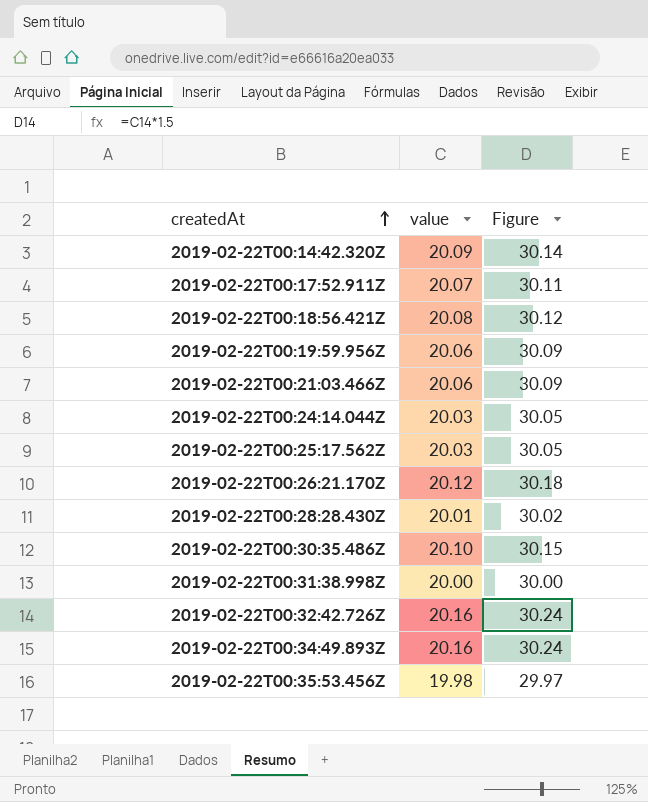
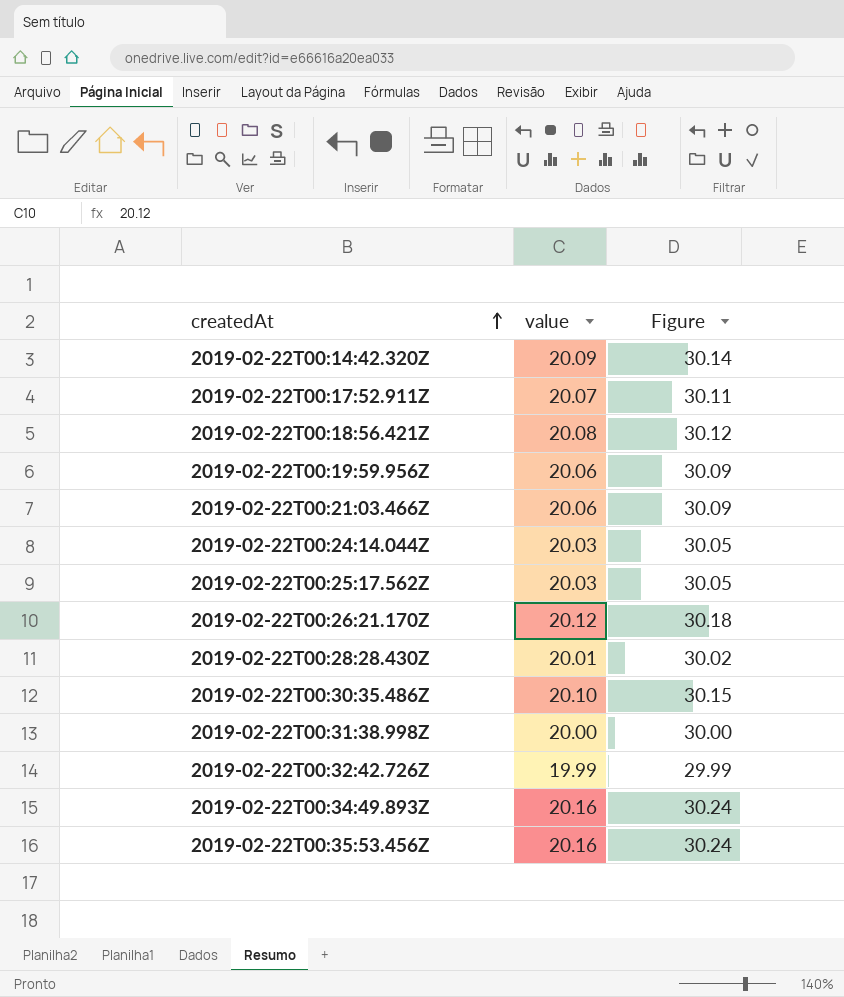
2019-02-22T00:32:42.726Z | value: 20.16 -> 19.99
2019-02-22T00:32:42.726Z | Figure: 30.24 -> 29.99
2019-02-22T00:35:53.456Z | value: 19.98 -> 20.16
2019-02-22T00:35:53.456Z | Figure: 29.97 -> 30.24

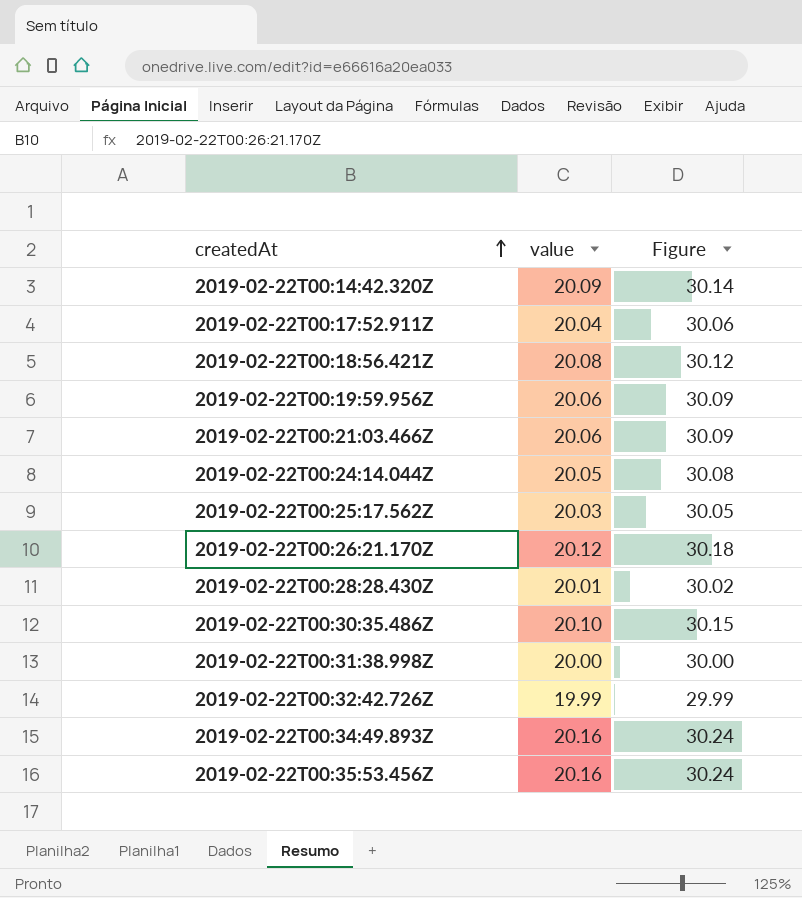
2019-02-22T00:17:52.911Z | value: 20.07 -> 20.04
2019-02-22T00:17:52.911Z | Figure: 30.11 -> 30.06
2019-02-22T00:24:14.044Z | value: 20.03 -> 20.05
2019-02-22T00:24:14.044Z | Figure: 30.05 -> 30.08

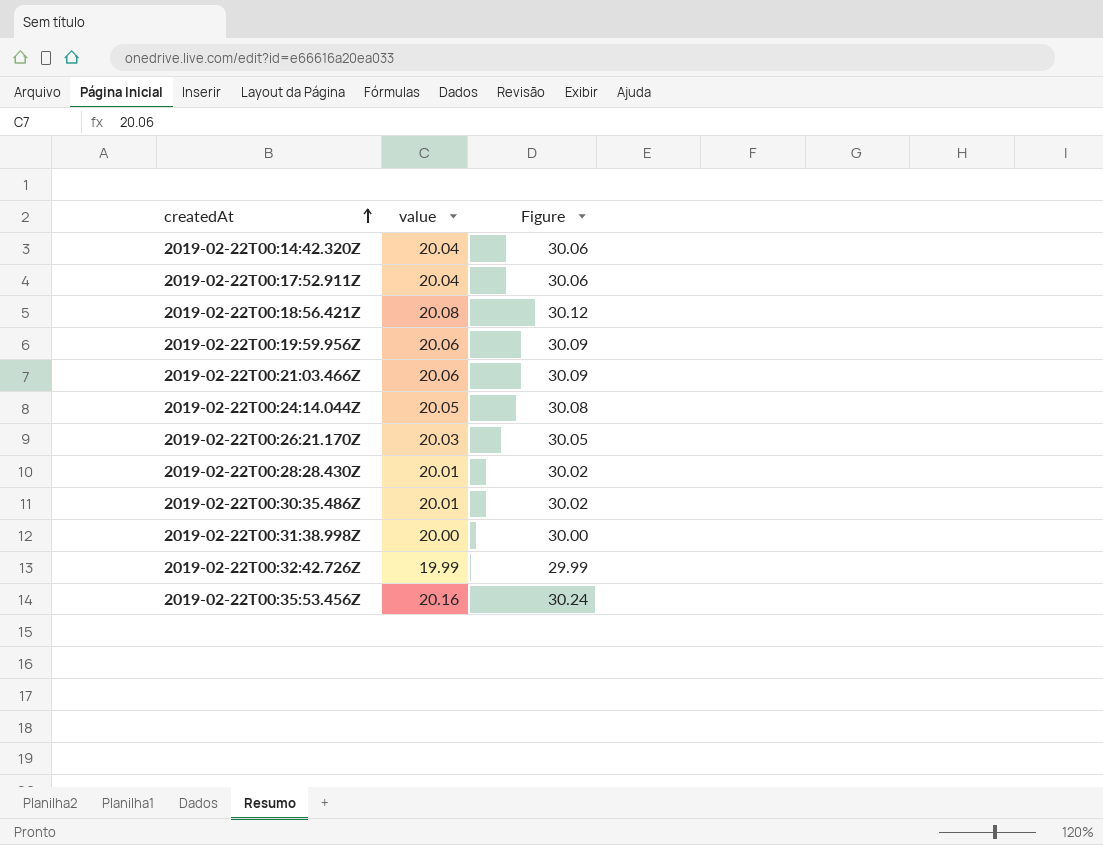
row 2019-02-22T00:25:17.562Z: 20.03 | 30.05 -> none
row 2019-02-22T00:34:49.893Z: 20.16 | 30.24 -> none
2019-02-22T00:14:42.320Z | value: 20.09 -> 20.04
2019-02-22T00:14:42.320Z | Figure: 30.14 -> 30.06
2019-02-22T00:26:21.170Z | value: 20.12 -> 20.03
2019-02-22T00:26:21.170Z | Figure: 30.18 -> 30.05
2019-02-22T00:30:35.486Z | value: 20.10 -> 20.01
2019-02-22T00:30:35.486Z | Figure: 30.15 -> 30.02

